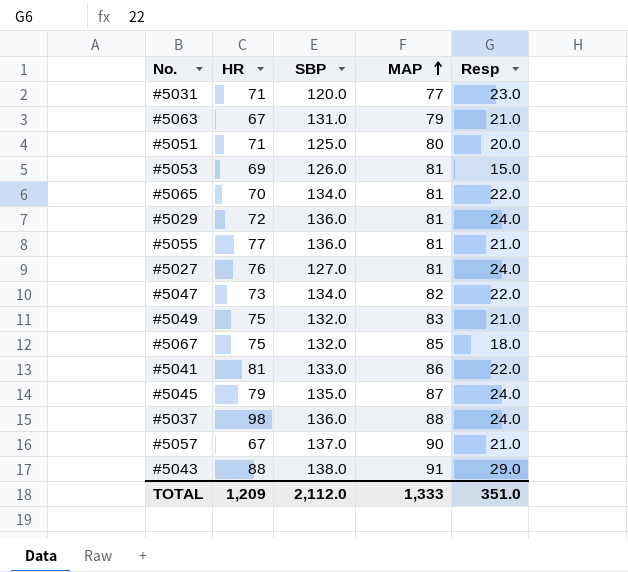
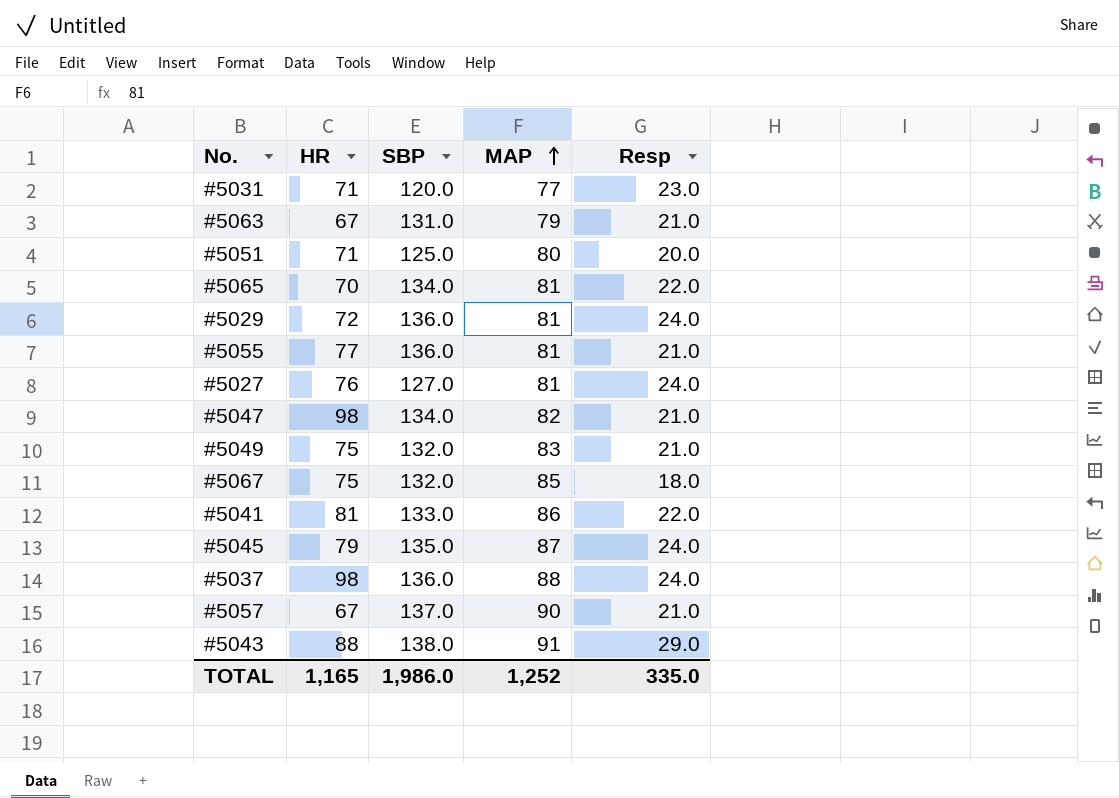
row #5053: 69 | 126.0 | 81 | 15.0 -> none
#5047 | HR: 73 -> 98
#5047 | Resp: 22.0 -> 21.0
TOTAL | HR: 1,209 -> 1,165
TOTAL | SBP: 2,112.0 -> 1,986.0
TOTAL | MAP: 1,333 -> 1,252
TOTAL | Resp: 351.0 -> 335.0

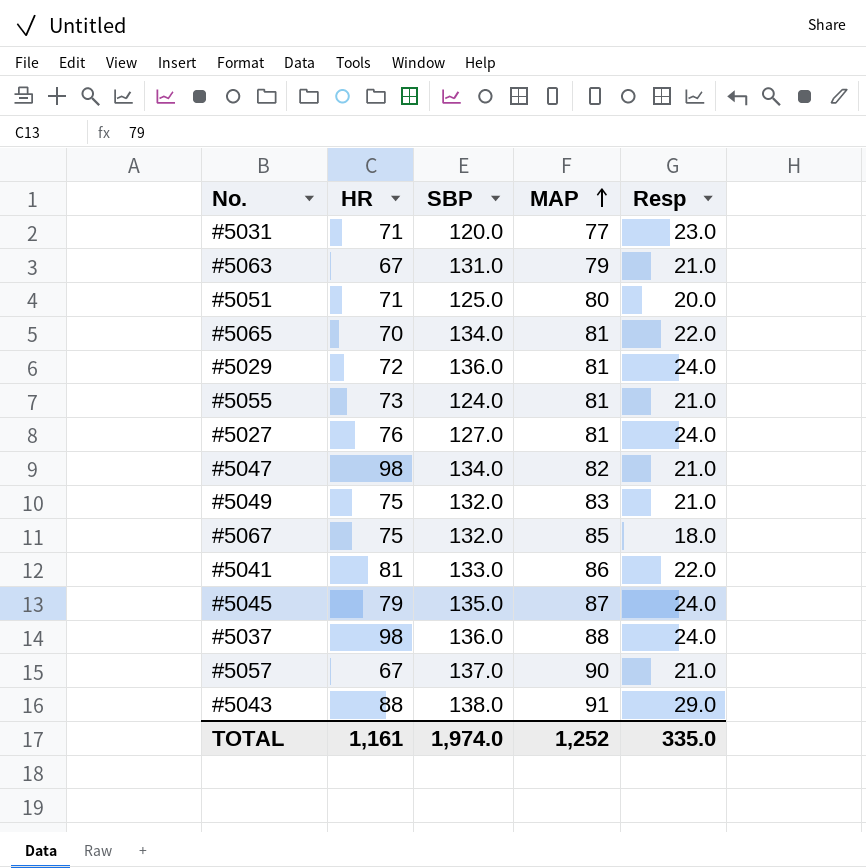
#5055 | HR: 77 -> 73
#5055 | SBP: 136.0 -> 124.0
TOTAL | HR: 1,165 -> 1,161
TOTAL | SBP: 1,986.0 -> 1,974.0

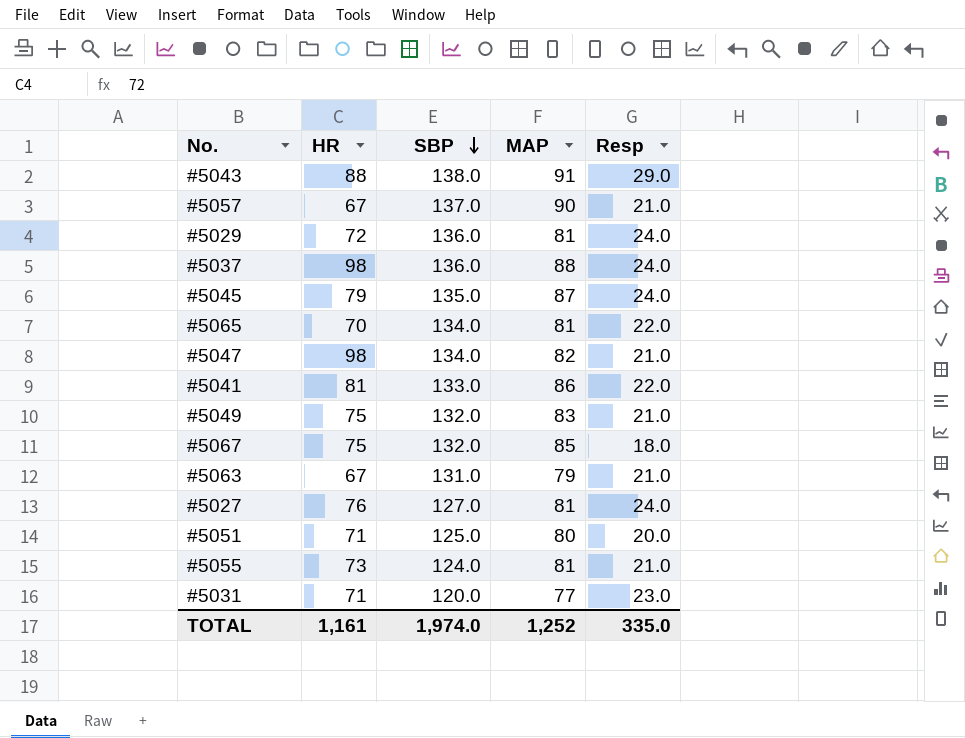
row order: MAP ascending -> SBP descending

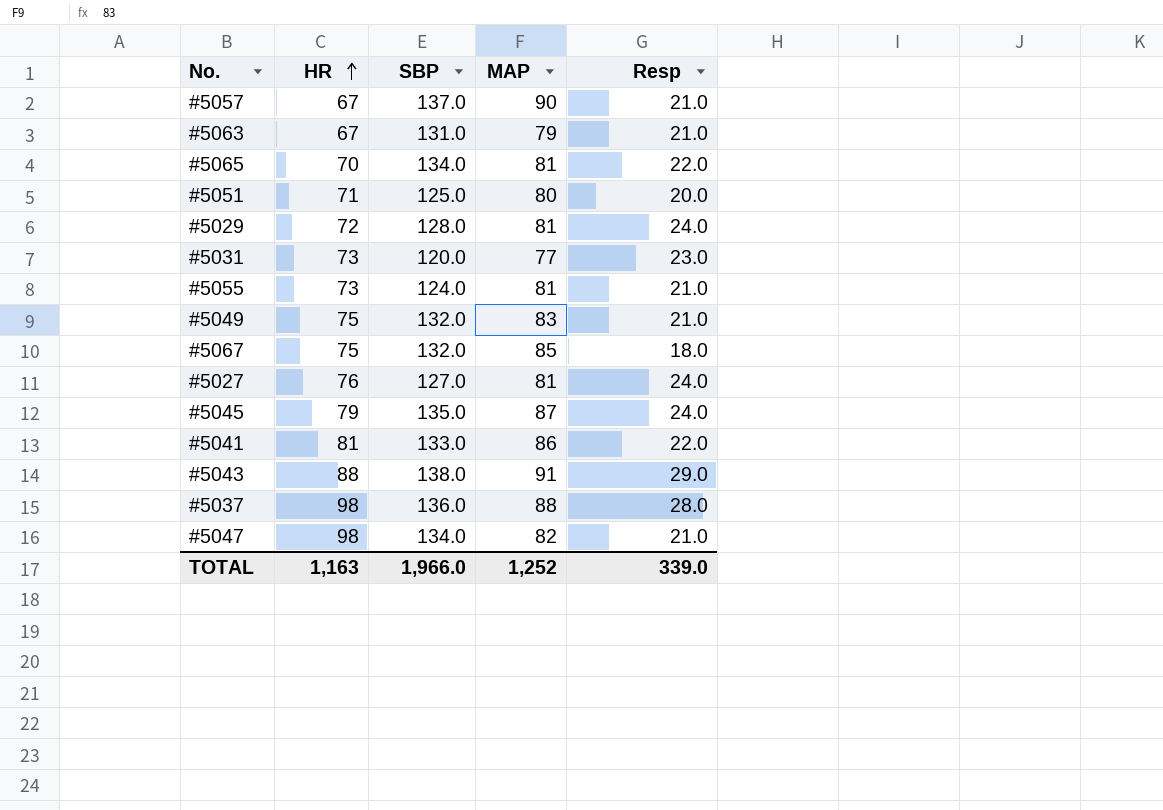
row order: SBP descending -> HR ascending
#5029 | SBP: 136.0 -> 128.0
#5031 | HR: 71 -> 73
#5037 | Resp: 24.0 -> 28.0
TOTAL | HR: 1,161 -> 1,163
TOTAL | SBP: 1,974.0 -> 1,966.0
TOTAL | Resp: 335.0 -> 339.0

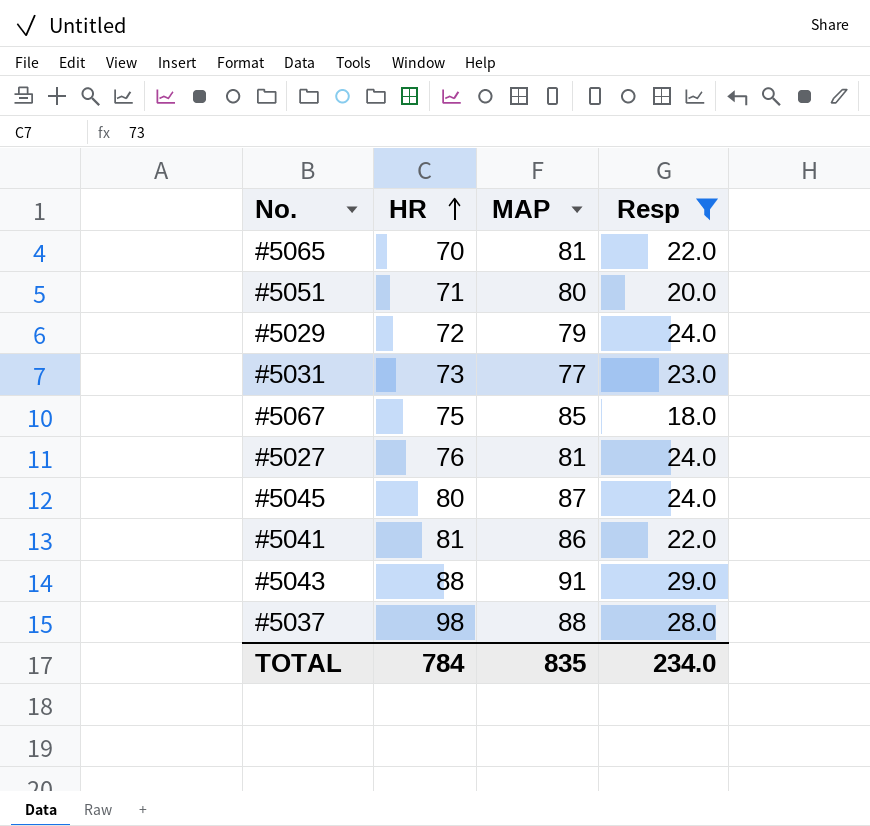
filter: none -> Resp != 21.0
column SBP | position: 3 -> none
#5029 | MAP: 81 -> 79
#5045 | HR: 79 -> 80
TOTAL | HR: 1,163 -> 784
TOTAL | MAP: 1,252 -> 835
TOTAL | Resp: 339.0 -> 234.0

